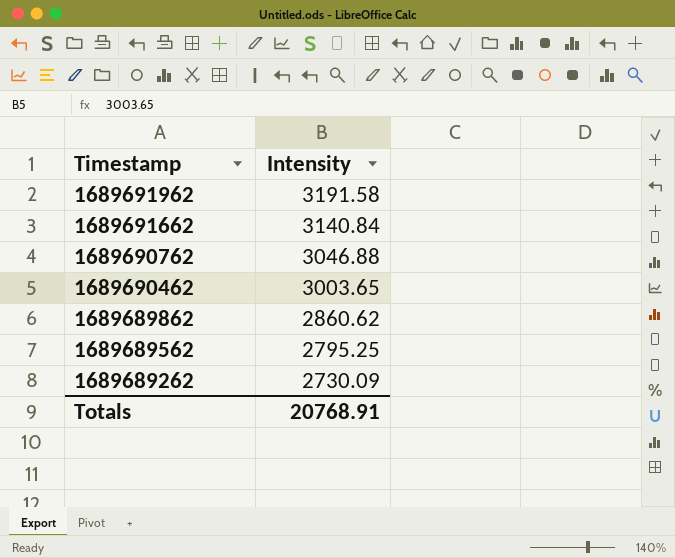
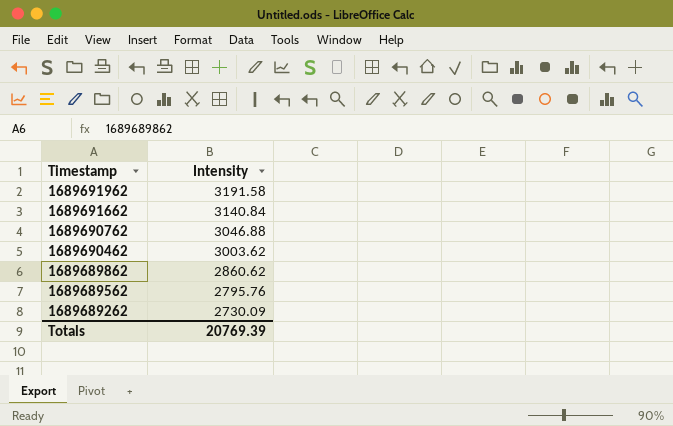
1689690462 | Intensity: 3003.65 -> 3003.62
1689689562 | Intensity: 2795.25 -> 2795.76
Totals | Intensity: 20768.91 -> 20769.39

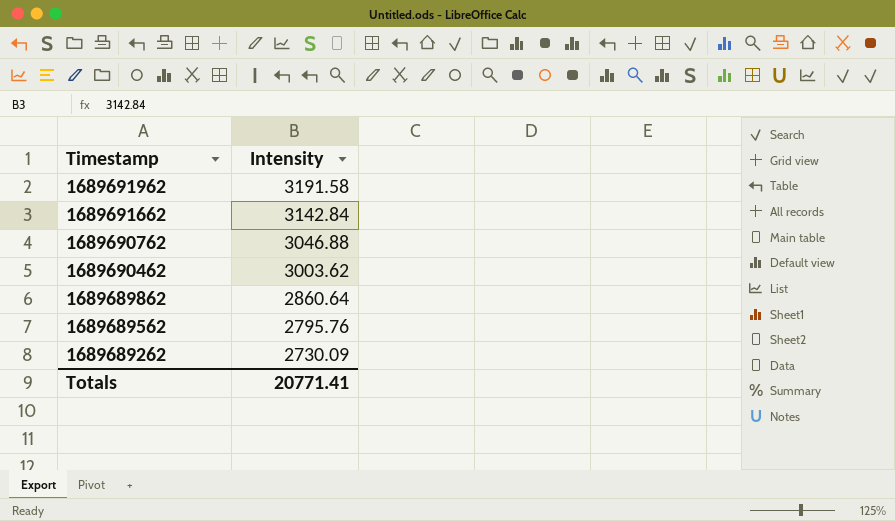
1689691662 | Intensity: 3140.84 -> 3142.84
1689689862 | Intensity: 2860.62 -> 2860.64
Totals | Intensity: 20769.39 -> 20771.41

